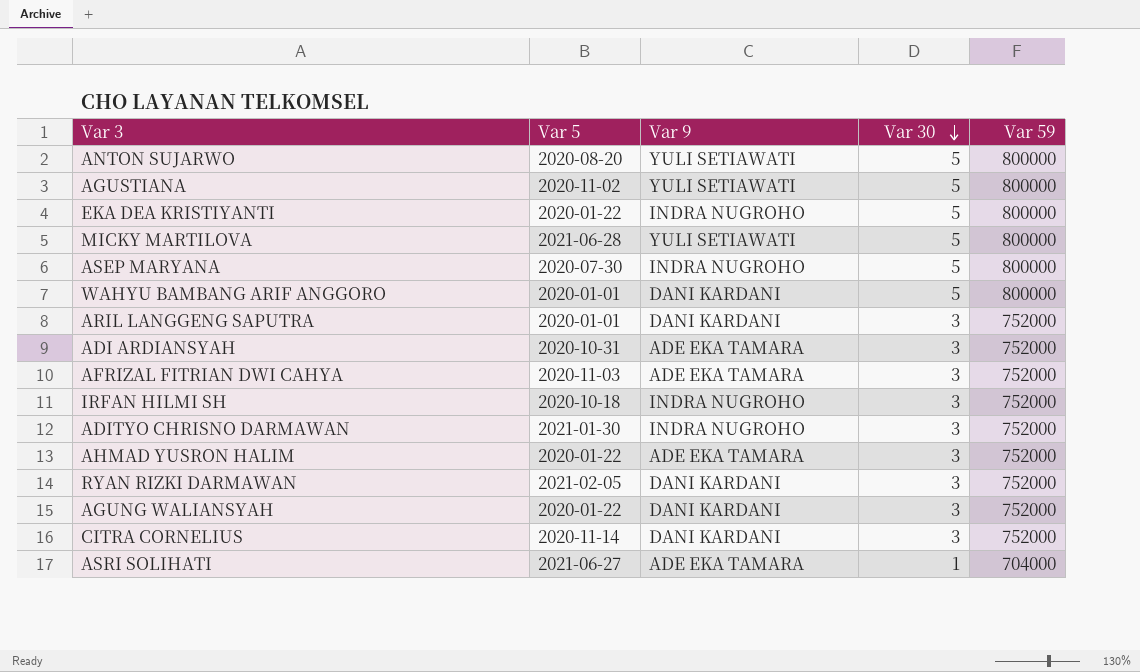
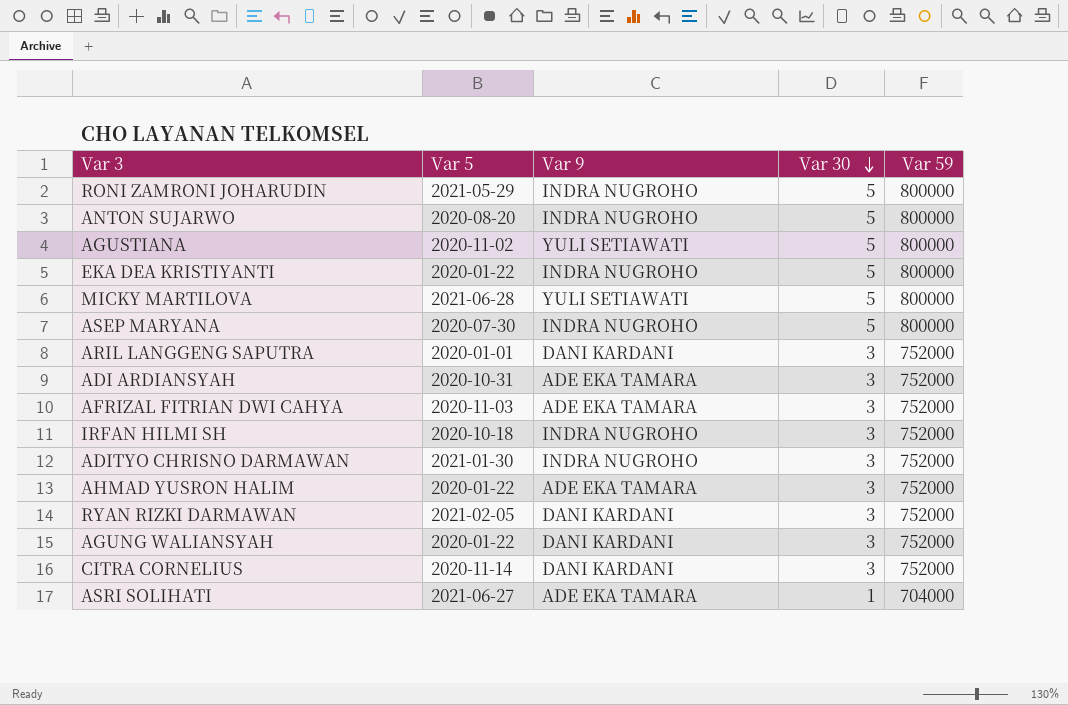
row WAHYU BAMBANG ARIF ANGGORO: 2020-01-01 | DANI KARDANI | 5 | 800000 -> none
row RONI ZAMRONI JOHARUDIN: none -> 2021-05-29 | INDRA NUGROHO | 5 | 800000
ANTON SUJARWO | Var 9: YULI SETIAWATI -> INDRA NUGROHO

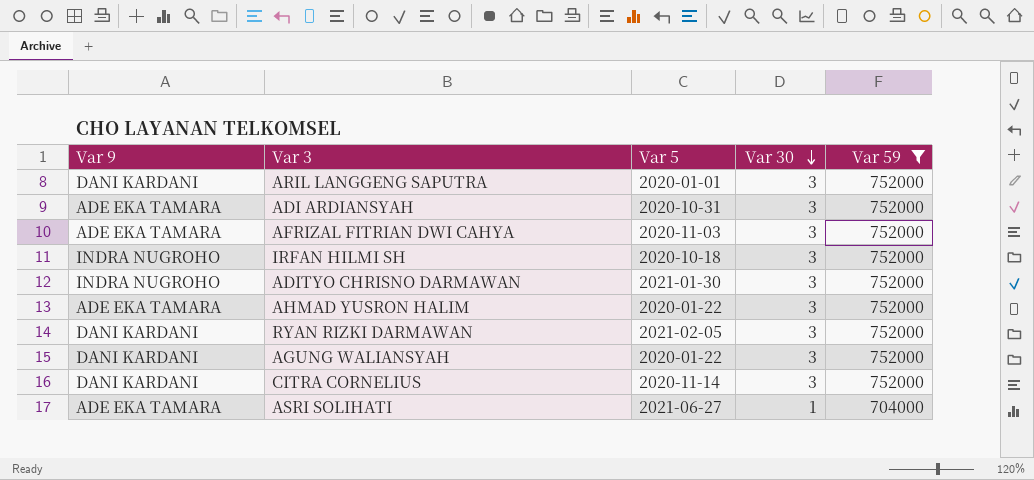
filter: none -> Var 59 != 800000
column Var 9 | position: 3 -> 1

